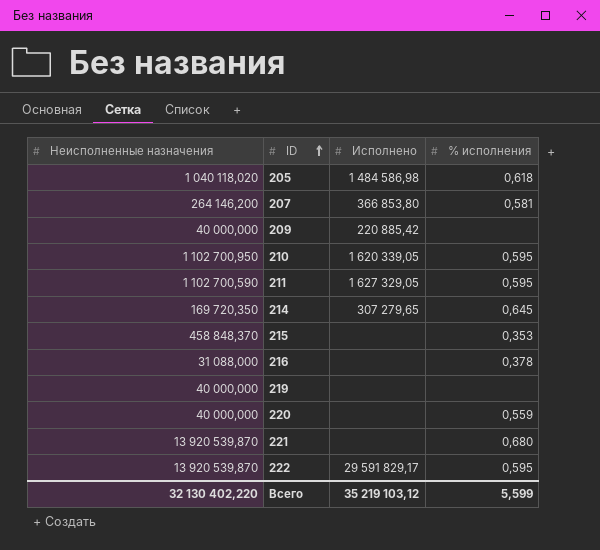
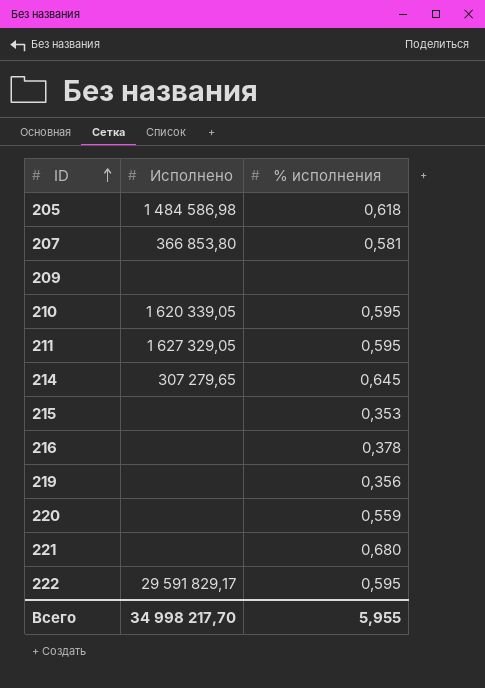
column Неисполненные назначения | position: 1 -> none
209 | Исполнено: 220 885,42 -> none
219 | % исполнения: none -> 0,356
Всего | Исполнено: 35 219 103,12 -> 34 998 217,70
Всего | % исполнения: 5,599 -> 5,955

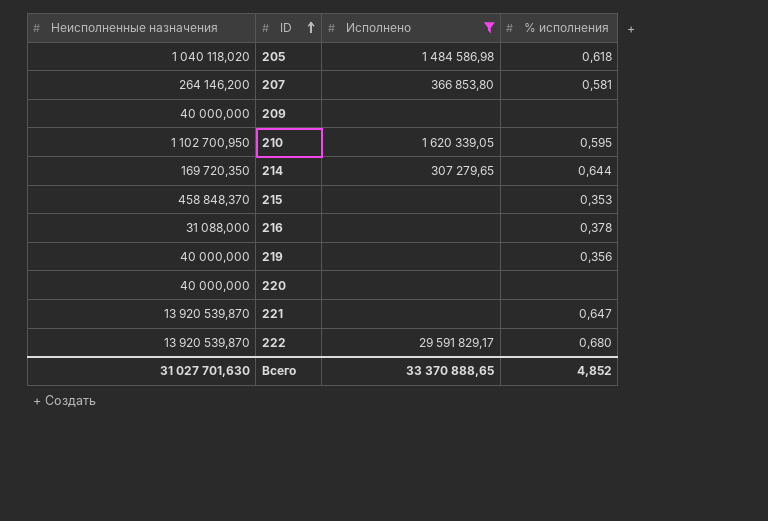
filter: none -> Исполнено != 1 627 329,05
column Неисполненные назначения | position: none -> 1
214 | % исполнения: 0,645 -> 0,644
220 | % исполнения: 0,559 -> none
221 | % исполнения: 0,680 -> 0,647
222 | % исполнения: 0,595 -> 0,680
Всего | Исполнено: 34 998 217,70 -> 33 370 888,65
Всего | % исполнения: 5,955 -> 4,852

